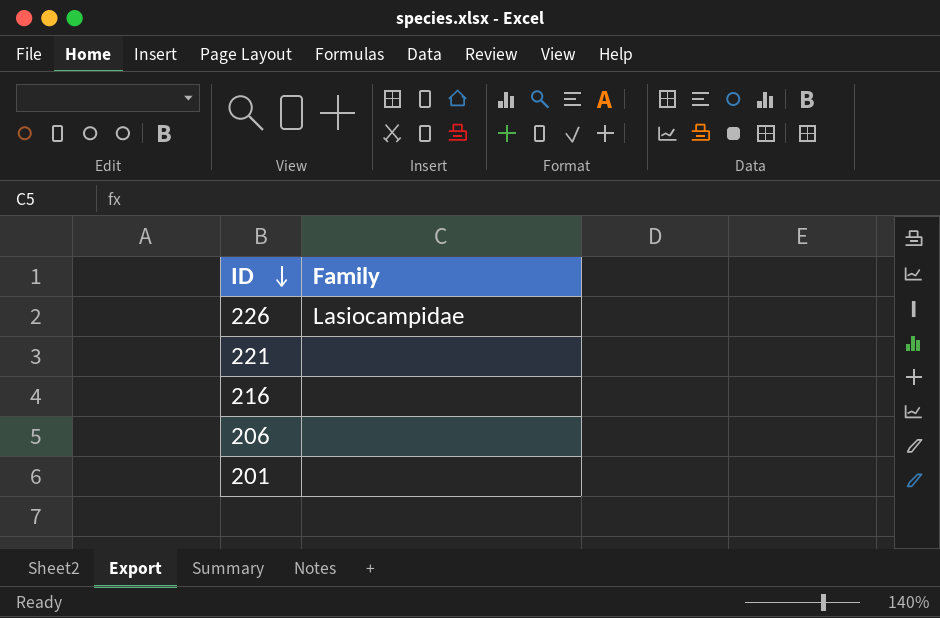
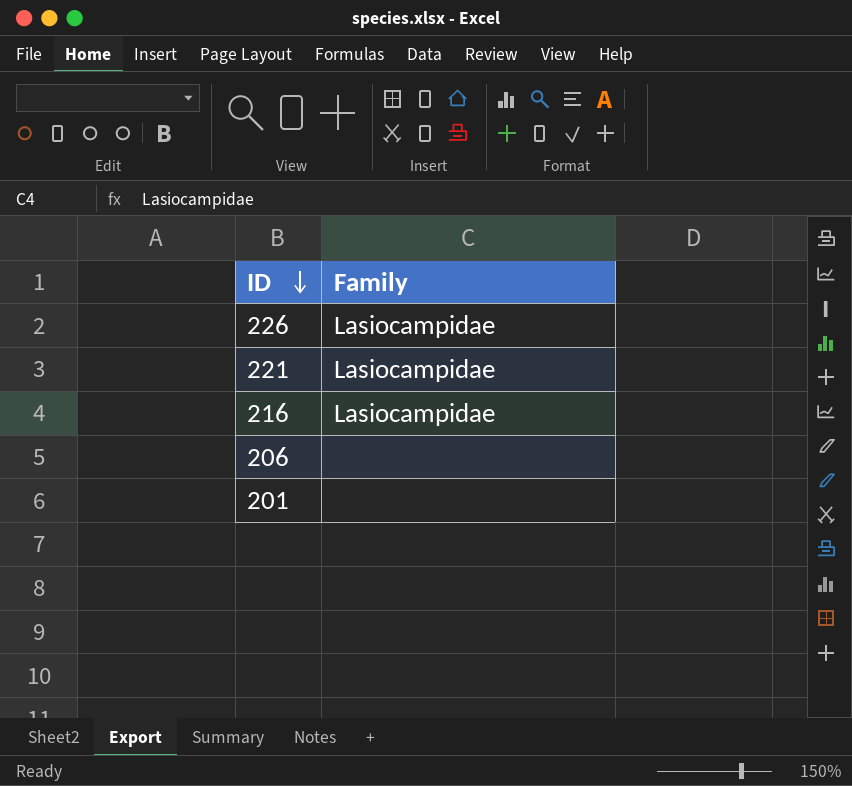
221 | Family: none -> Lasiocampidae
216 | Family: none -> Lasiocampidae

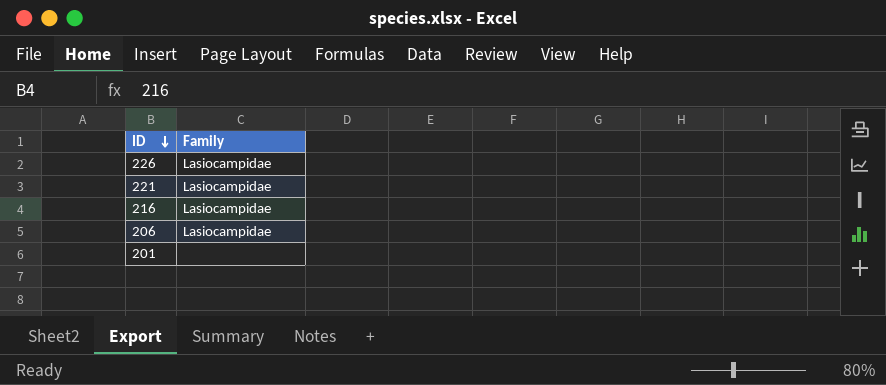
206 | Family: none -> Lasiocampidae

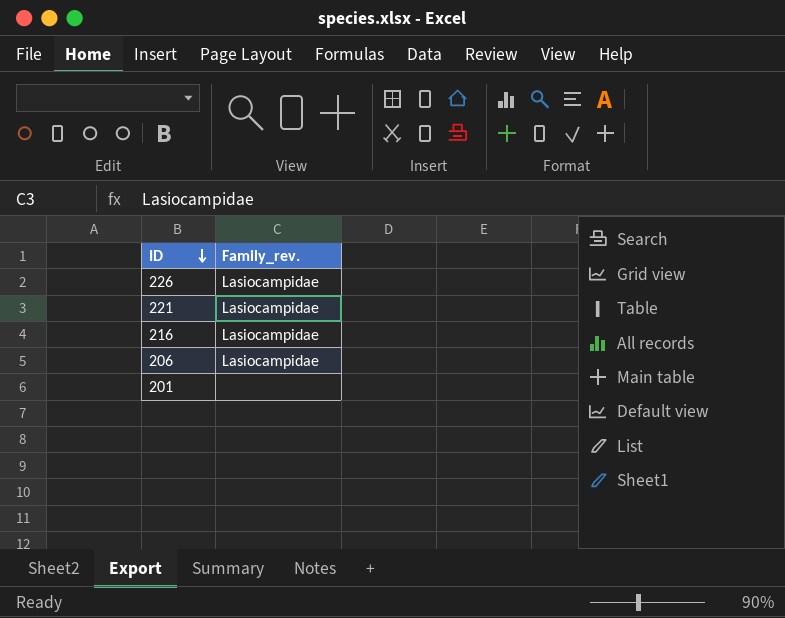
column name: Family -> Family_rev.

